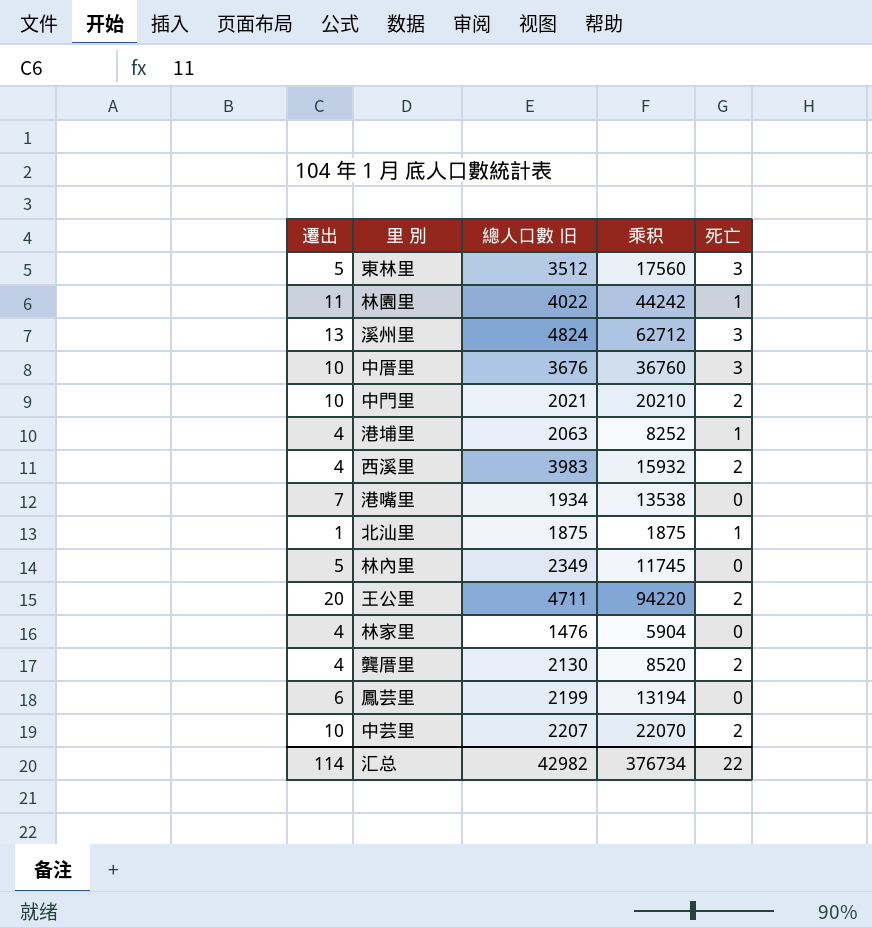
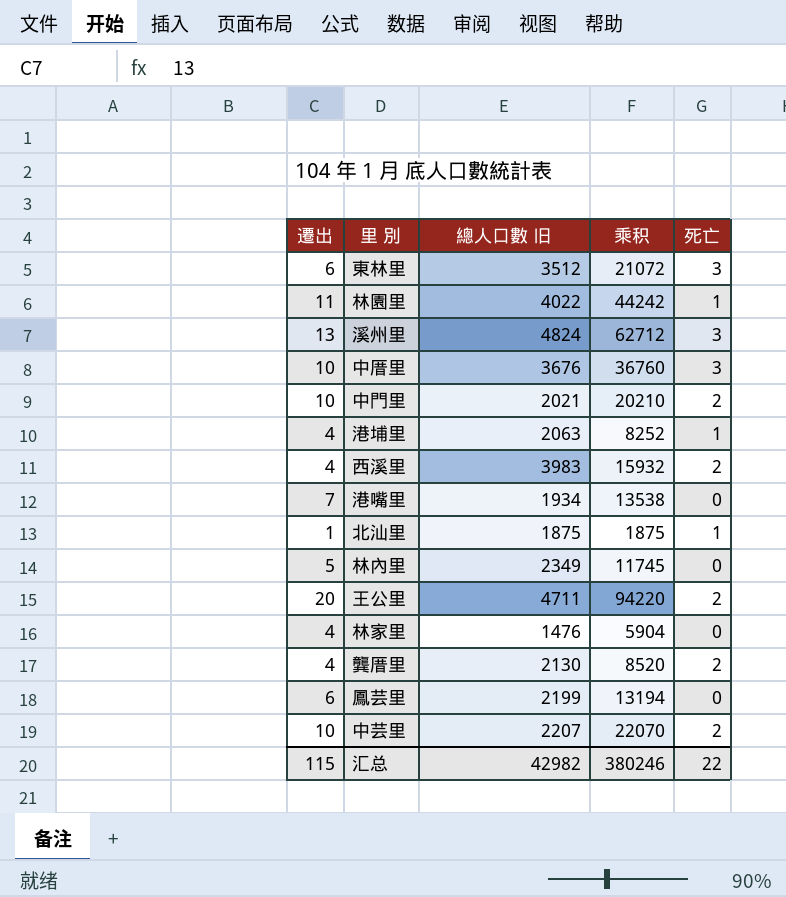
東林里 | 遷出: 5 -> 6
東林里 | 乘积: 17560 -> 21072
汇总 | 遷出: 114 -> 115
汇总 | 乘积: 376734 -> 380246

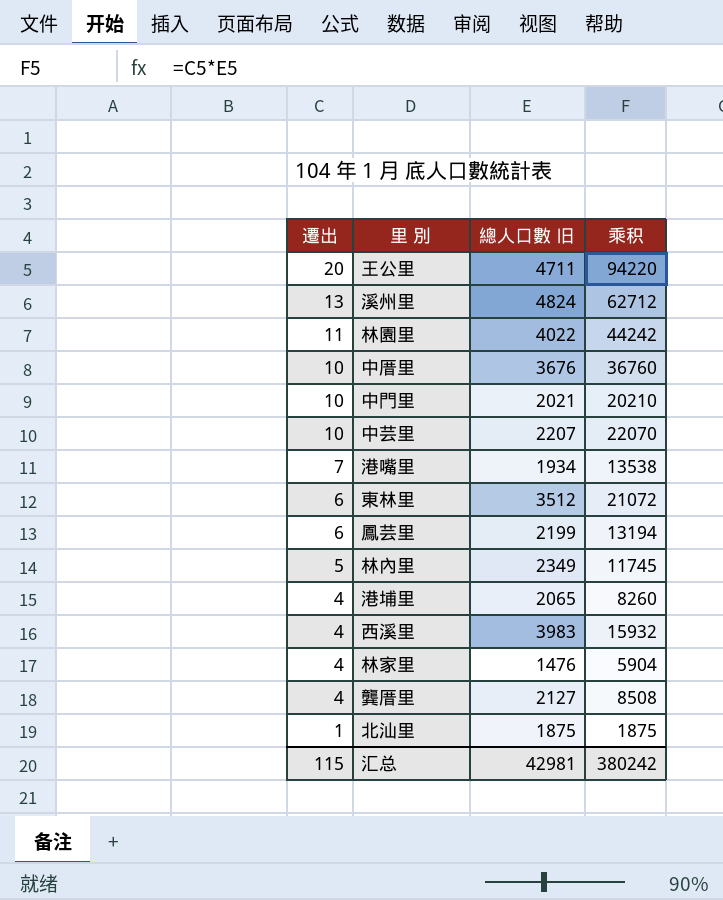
row order: none -> 遷出 descending
column 死亡 | position: 5 -> none
港埔里 | 總人口數 旧: 2063 -> 2065
港埔里 | 乘积: 8252 -> 8260
龔厝里 | 總人口數 旧: 2130 -> 2127
龔厝里 | 乘积: 8520 -> 8508
汇总 | 總人口數 旧: 42982 -> 42981
汇总 | 乘积: 380246 -> 380242

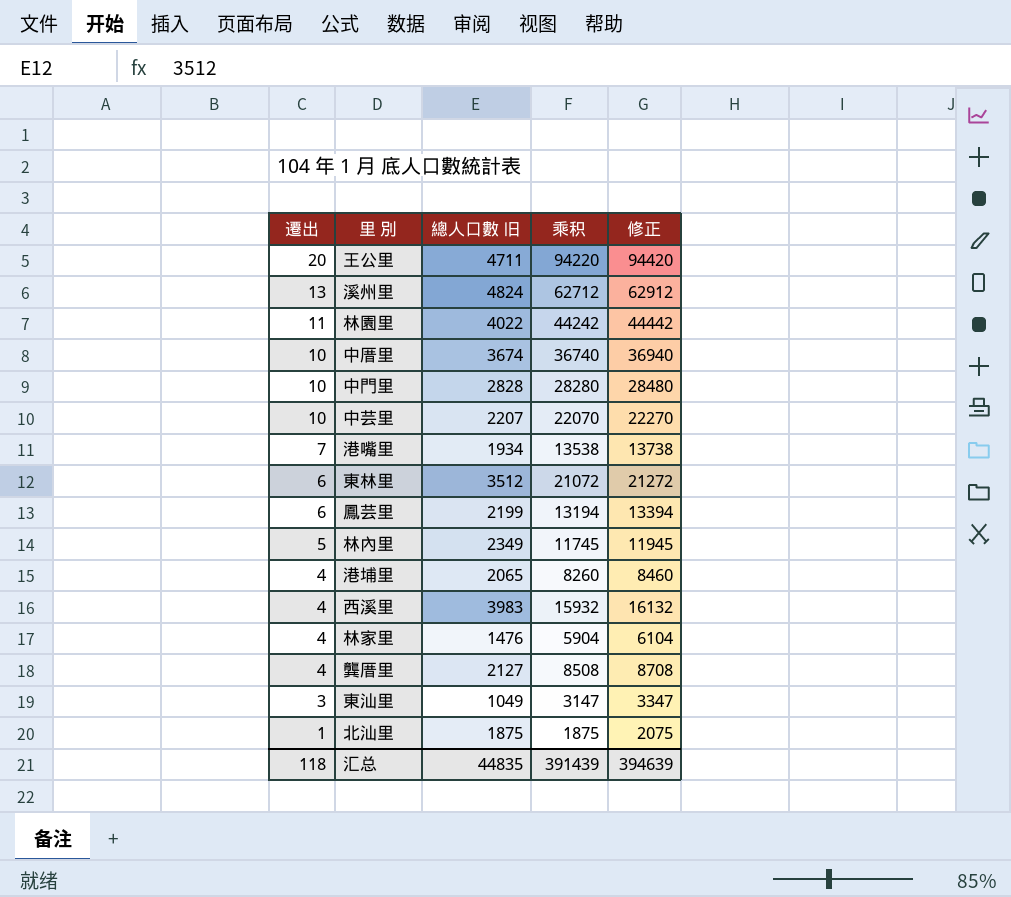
column 修正 | formula: none -> [乘积] + 200
中厝里 | 總人口數 旧: 3676 -> 3674
中厝里 | 乘积: 36760 -> 36740
中門里 | 總人口數 旧: 2021 -> 2828
中門里 | 乘积: 20210 -> 28280
row 東汕里: none -> 3 | 1049 | 3147 | 3347
汇总 | 遷出: 115 -> 118
汇总 | 總人口數 旧: 42981 -> 44835
汇总 | 乘积: 380242 -> 391439

